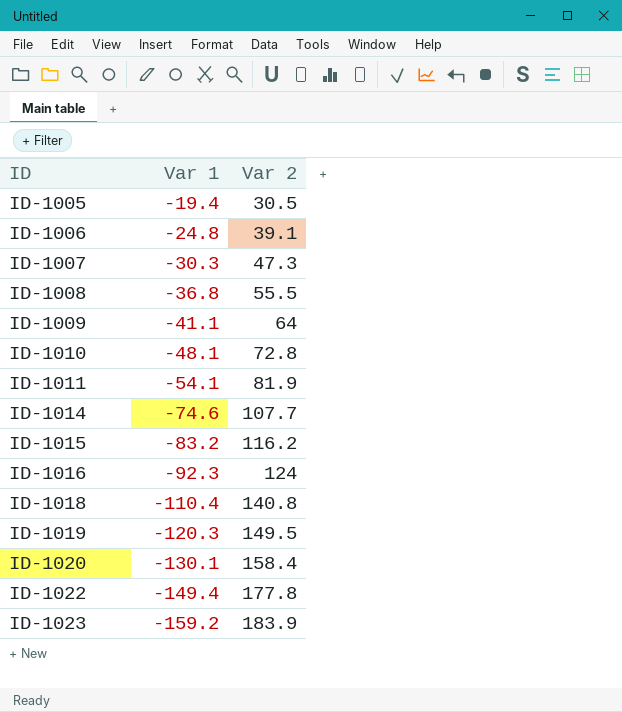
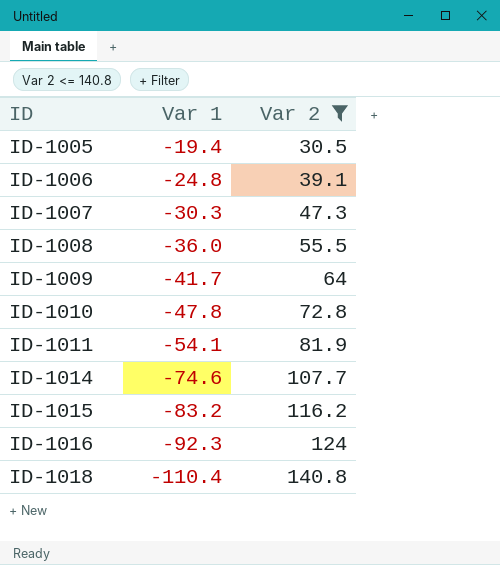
filter: none -> Var 2 <= 140.8
ID-1008 | Var 1: -36.8 -> -36.0
ID-1009 | Var 1: -41.1 -> -41.7
ID-1010 | Var 1: -48.1 -> -47.8

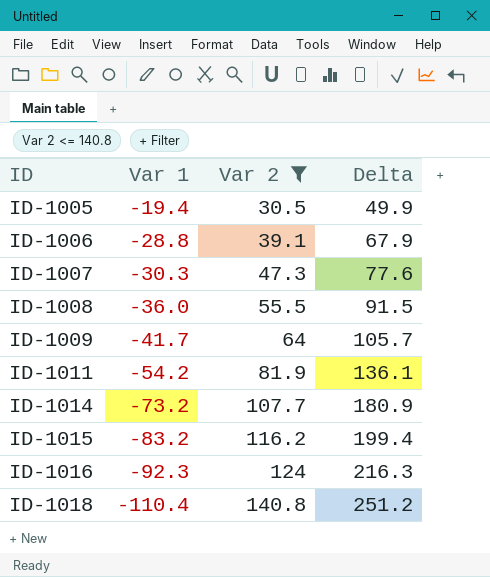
column Delta | formula: none -> [Var 2] - [Var 1]
row ID-1010: -47.8 | 72.8 -> none
ID-1006 | Var 1: -24.8 -> -28.8
ID-1011 | Var 1: -54.1 -> -54.2
ID-1014 | Var 1: -74.6 -> -73.2

